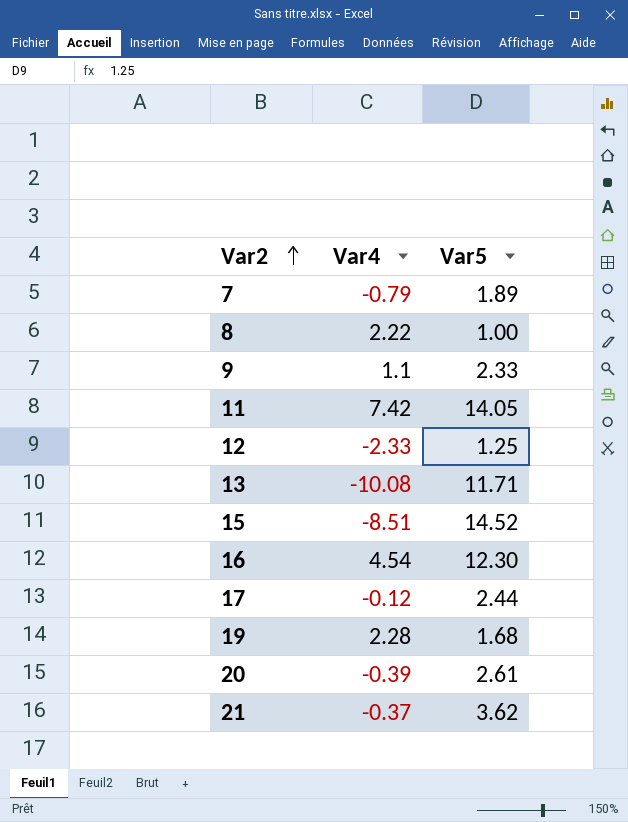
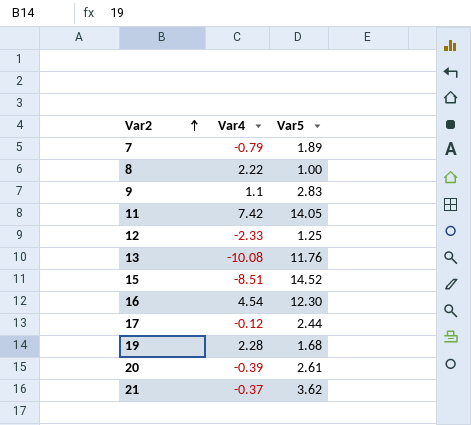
9 | Var5: 2.33 -> 2.83
13 | Var5: 11.71 -> 11.76

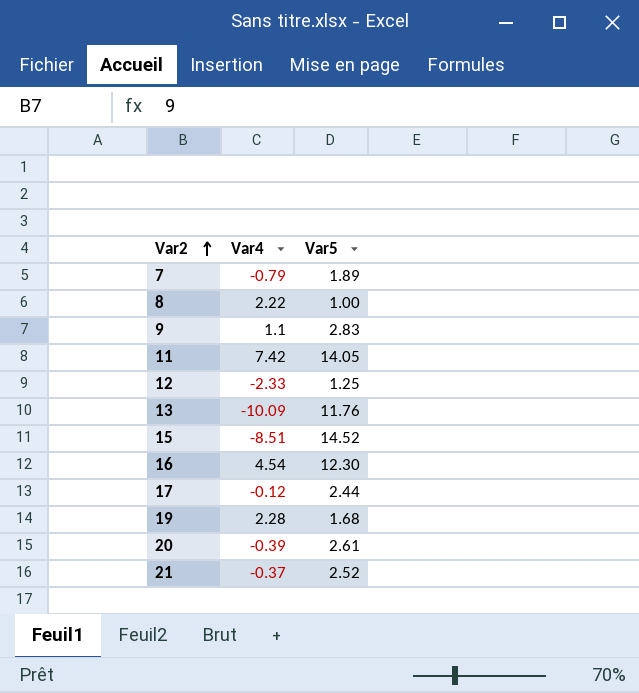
13 | Var4: -10.08 -> -10.09
21 | Var5: 3.62 -> 2.52

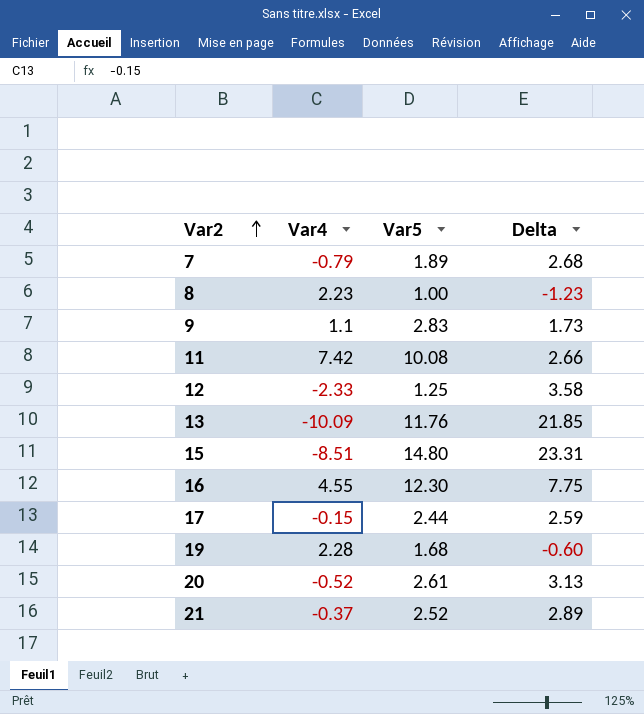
column Delta | formula: none -> [Var5] - [Var4]
8 | Var4: 2.22 -> 2.23
11 | Var5: 14.05 -> 10.08
15 | Var5: 14.52 -> 14.80
16 | Var4: 4.54 -> 4.55
17 | Var4: -0.12 -> -0.15
20 | Var4: -0.39 -> -0.52

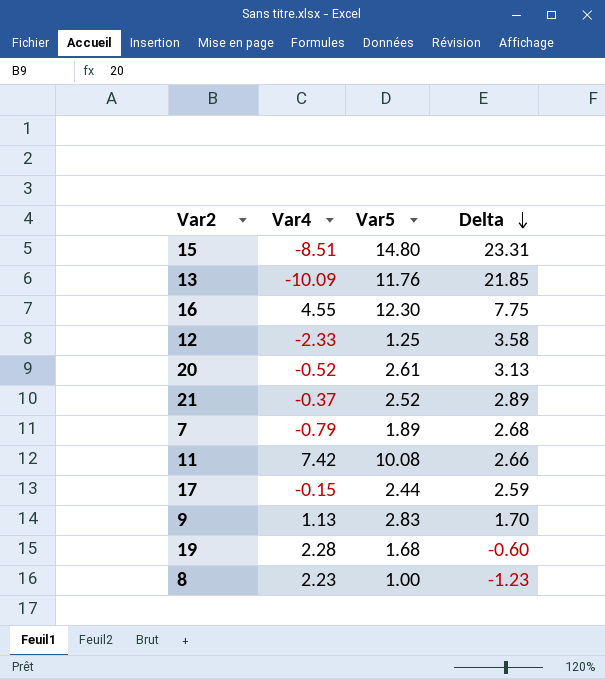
row order: Var2 ascending -> Delta descending
9 | Var4: 1.1 -> 1.13
9 | Delta: 1.73 -> 1.70

